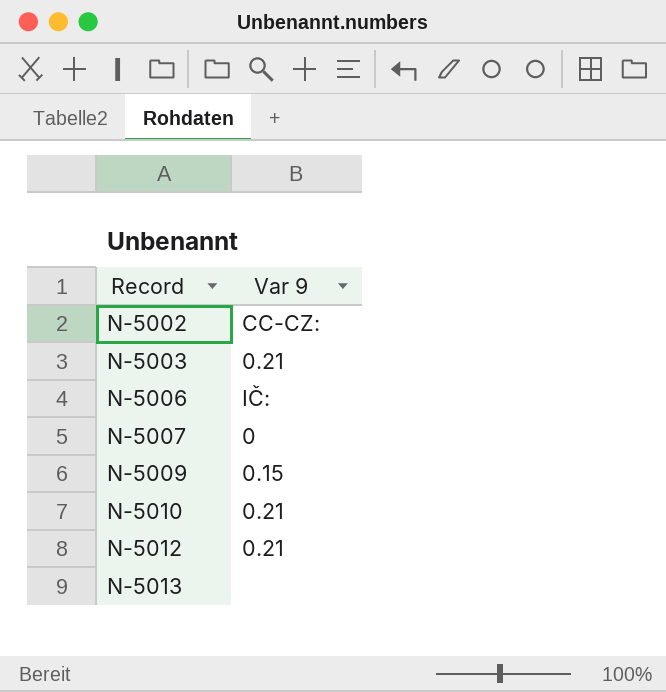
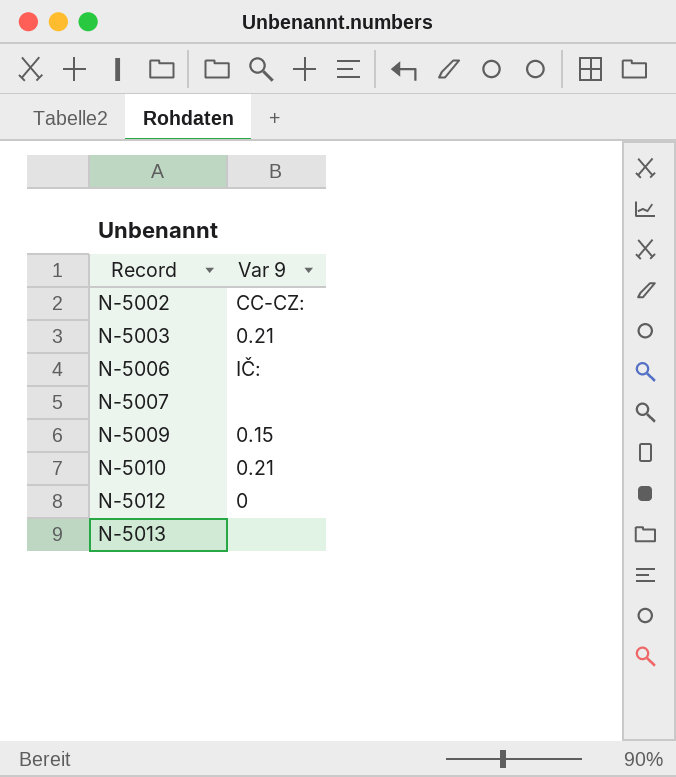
N-5007 | Var 9: 0 -> none
N-5012 | Var 9: 0.21 -> 0

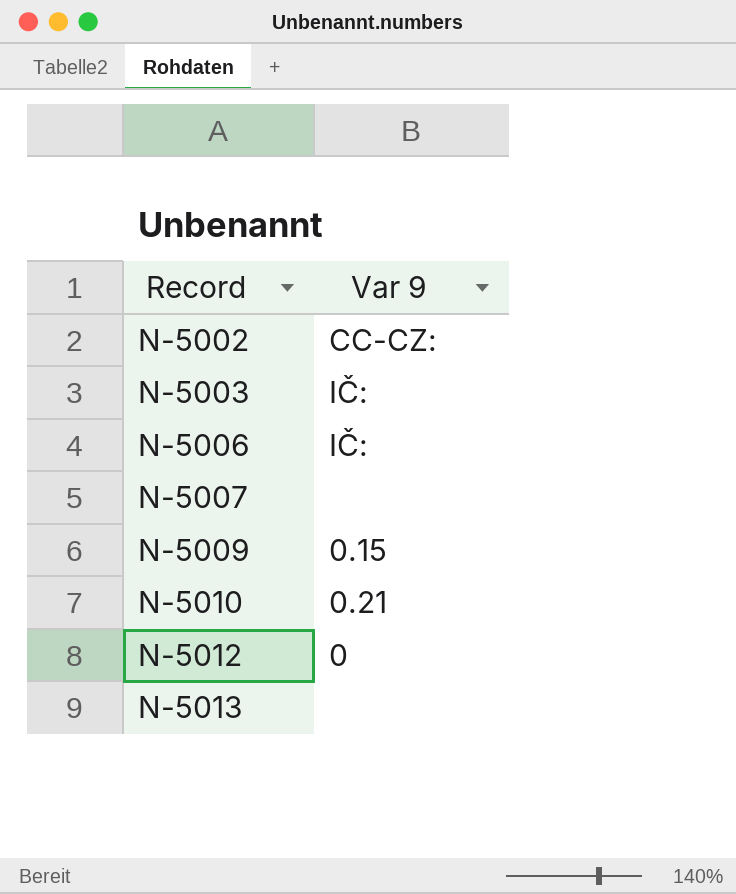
N-5003 | Var 9: 0.21 -> IČ:

